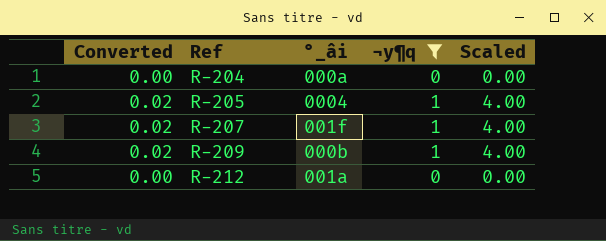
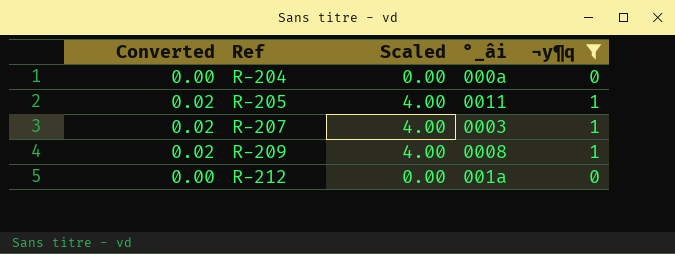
column Scaled | position: 5 -> 3
R-205 | °_âi: 0004 -> 0011
R-207 | °_âi: 001f -> 0003
R-209 | °_âi: 000b -> 0008

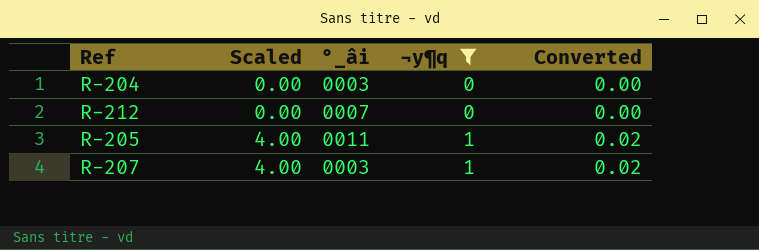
row order: Ref ascending -> Scaled ascending
column Converted | position: 1 -> 5
row R-209: 0.02 | 4.00 | 0008 | 1 -> none
R-204 | °_âi: 000a -> 0003
R-212 | °_âi: 001a -> 0007

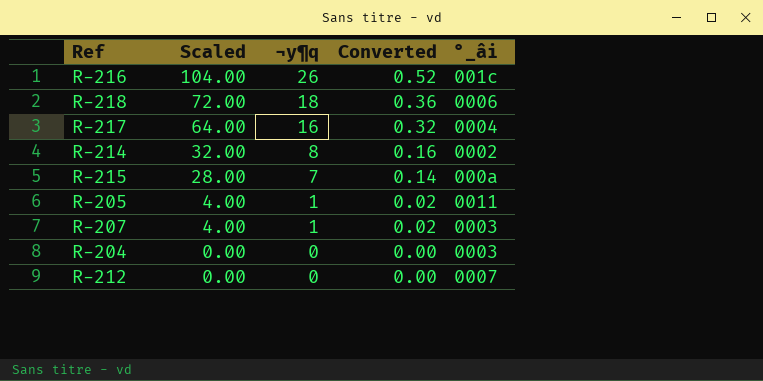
filter: ¬y¶q <= 1 -> none
row order: Scaled ascending -> Scaled descending
column °_âi | position: 3 -> 5

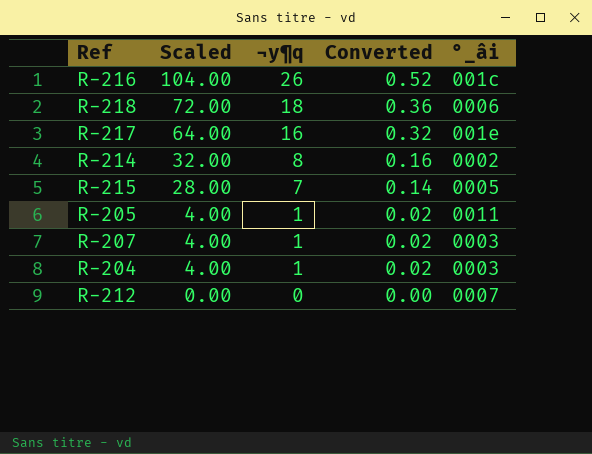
R-217 | °_âi: 0004 -> 001e
R-215 | °_âi: 000a -> 0005
R-204 | Scaled: 0.00 -> 4.00
R-204 | ¬y¶q: 0 -> 1
R-204 | Converted: 0.00 -> 0.02

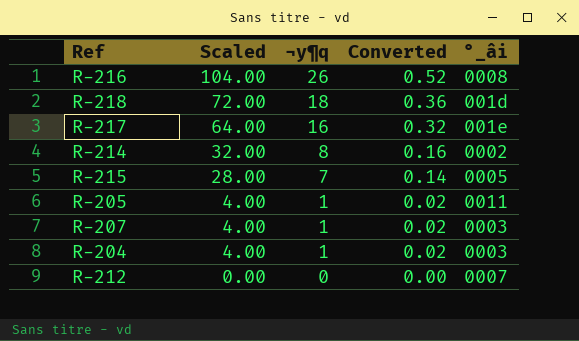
R-216 | °_âi: 001c -> 0008
R-218 | °_âi: 0006 -> 001d

